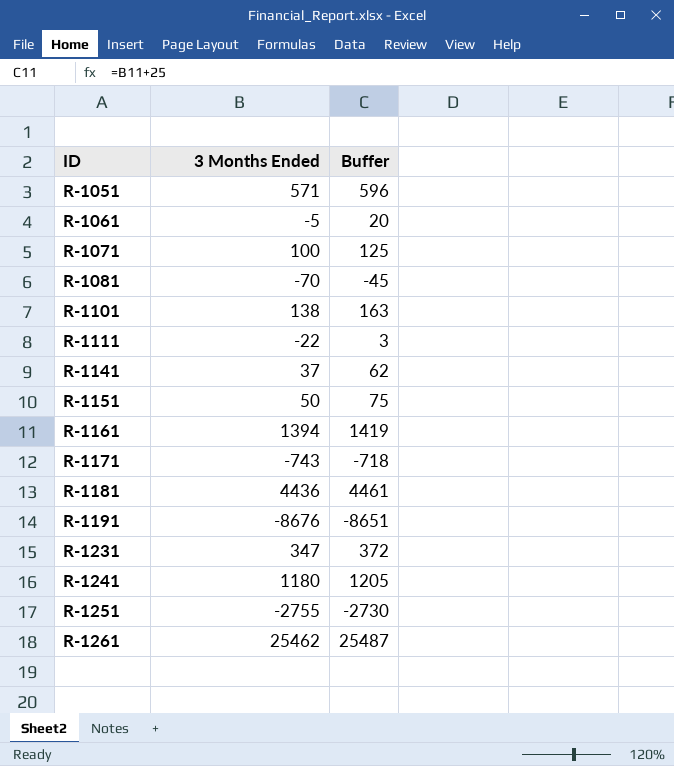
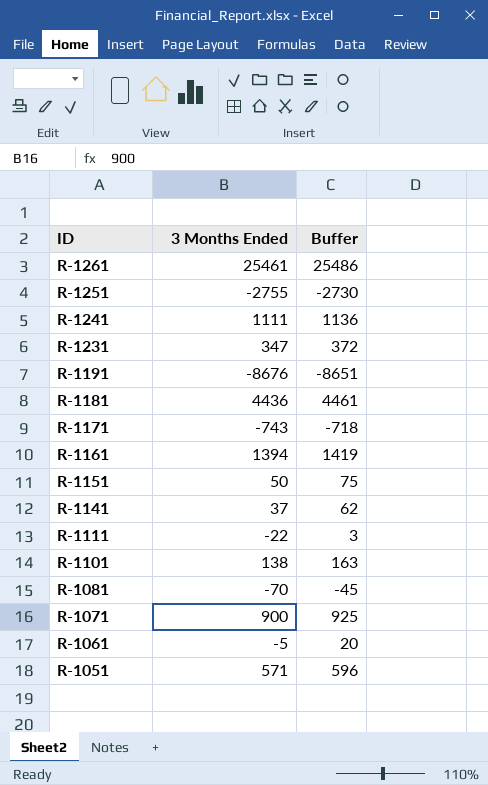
row order: ID ascending -> ID descending
R-1261 | 3 Months Ended: 25462 -> 25461
R-1261 | Buffer: 25487 -> 25486
R-1241 | 3 Months Ended: 1180 -> 1111
R-1241 | Buffer: 1205 -> 1136
R-1071 | 3 Months Ended: 100 -> 900
R-1071 | Buffer: 125 -> 925

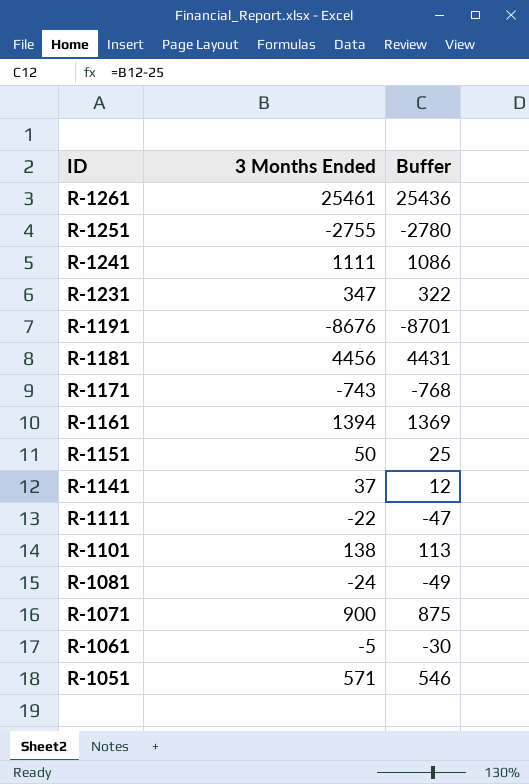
column Buffer | formula: [3 Months Ended] + 25 -> [3 Months Ended] - 25
R-1181 | 3 Months Ended: 4436 -> 4456
R-1081 | 3 Months Ended: -70 -> -24

